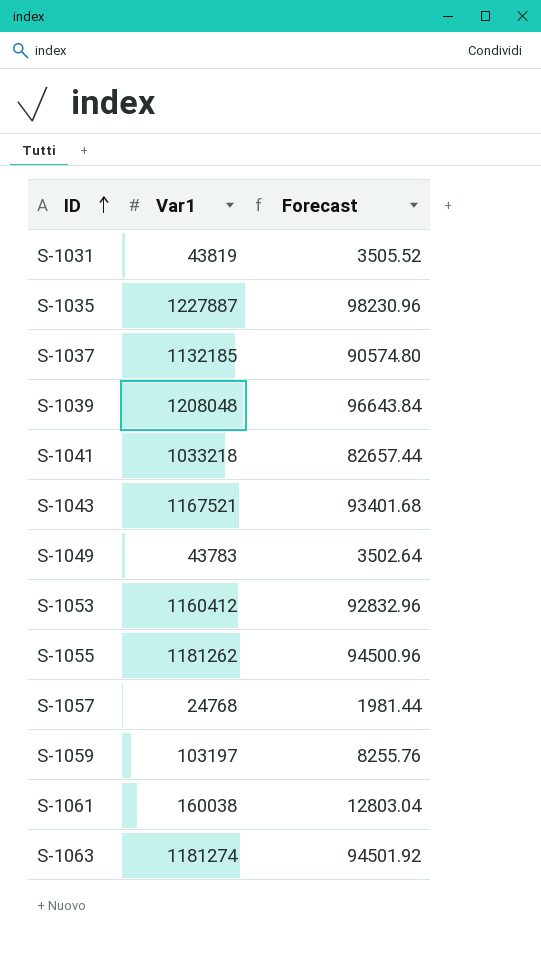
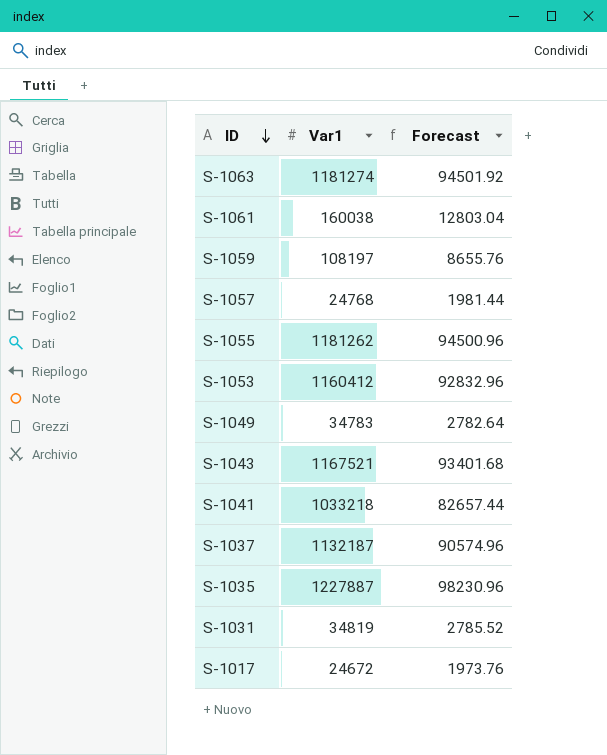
row order: ID ascending -> ID descending
row S-1039: 1208048 | 96643.84 -> none
S-1059 | Var1: 103197 -> 108197
S-1059 | Forecast: 8255.76 -> 8655.76
S-1049 | Var1: 43783 -> 34783
S-1049 | Forecast: 3502.64 -> 2782.64
S-1037 | Var1: 1132185 -> 1132187
S-1037 | Forecast: 90574.80 -> 90574.96
S-1031 | Var1: 43819 -> 34819
S-1031 | Forecast: 3505.52 -> 2785.52
row S-1017: none -> 24672 | 1973.76

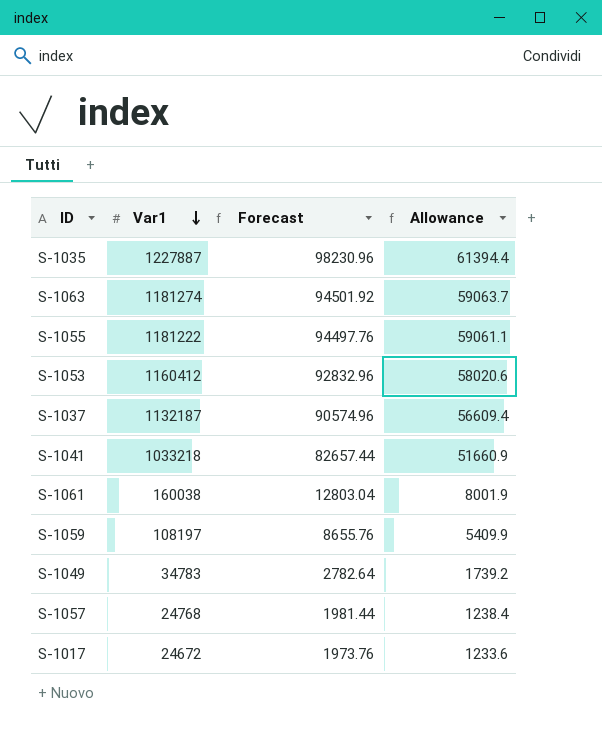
row order: ID descending -> Var1 descending
column Allowance | formula: none -> [Var1] * 0.05
row S-1043: 1167521 | 93401.68 -> none
row S-1031: 34819 | 2785.52 -> none
S-1055 | Var1: 1181262 -> 1181222
S-1055 | Forecast: 94500.96 -> 94497.76

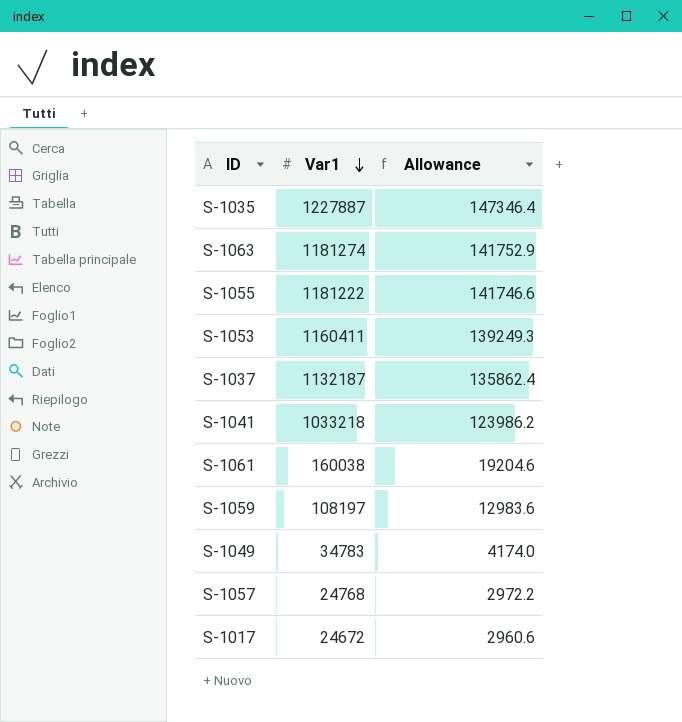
column Forecast | formula: [Var1] * 0.08 -> none
column Allowance | formula: [Var1] * 0.05 -> [Var1] * 0.12
S-1053 | Var1: 1160412 -> 1160411

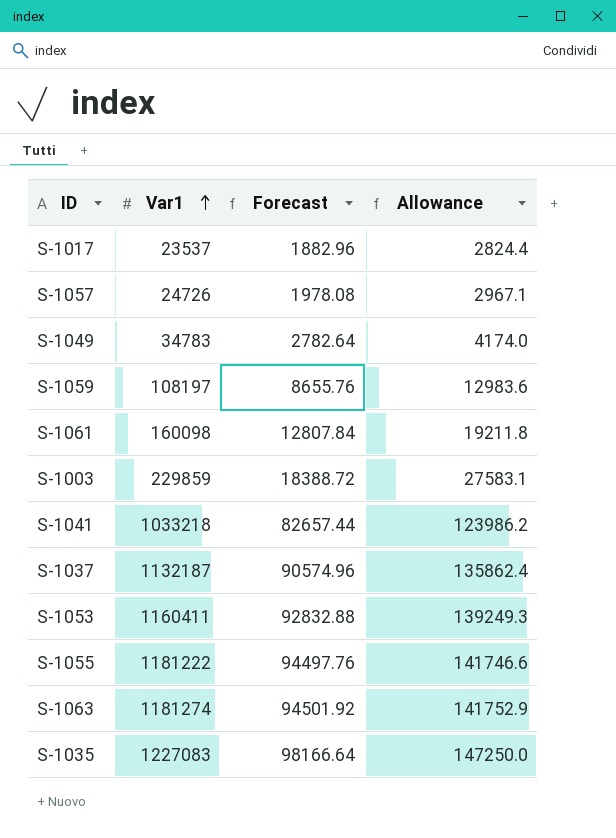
row order: Var1 descending -> Var1 ascending
column Forecast | formula: none -> [Var1] * 0.08
S-1017 | Var1: 24672 -> 23537
S-1017 | Allowance: 2960.6 -> 2824.4
S-1057 | Var1: 24768 -> 24726
S-1057 | Allowance: 2972.2 -> 2967.1
S-1061 | Var1: 160038 -> 160098
S-1061 | Allowance: 19204.6 -> 19211.8
row S-1003: none -> 229859 | 18388.72 | 27583.1
S-1035 | Var1: 1227887 -> 1227083
S-1035 | Allowance: 147346.4 -> 147250.0

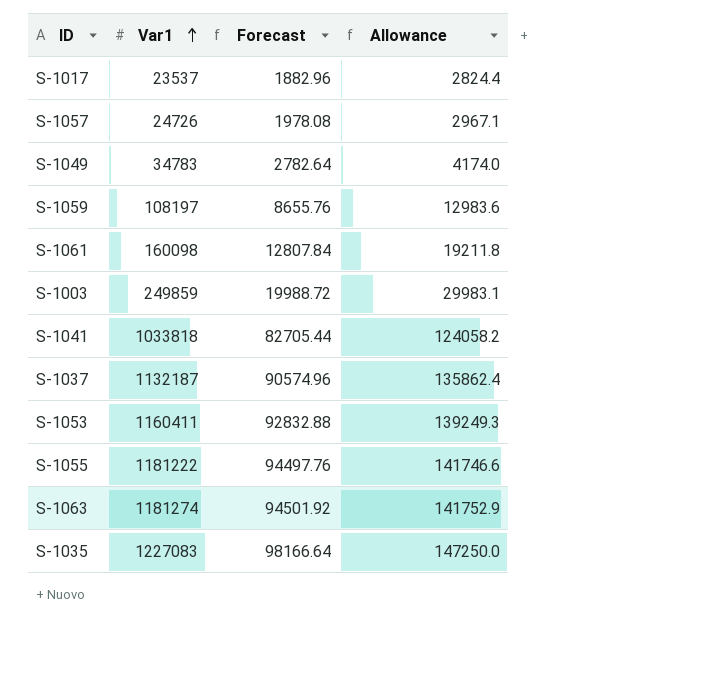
S-1003 | Var1: 229859 -> 249859
S-1003 | Forecast: 18388.72 -> 19988.72
S-1003 | Allowance: 27583.1 -> 29983.1
S-1041 | Var1: 1033218 -> 1033818
S-1041 | Forecast: 82657.44 -> 82705.44
S-1041 | Allowance: 123986.2 -> 124058.2

